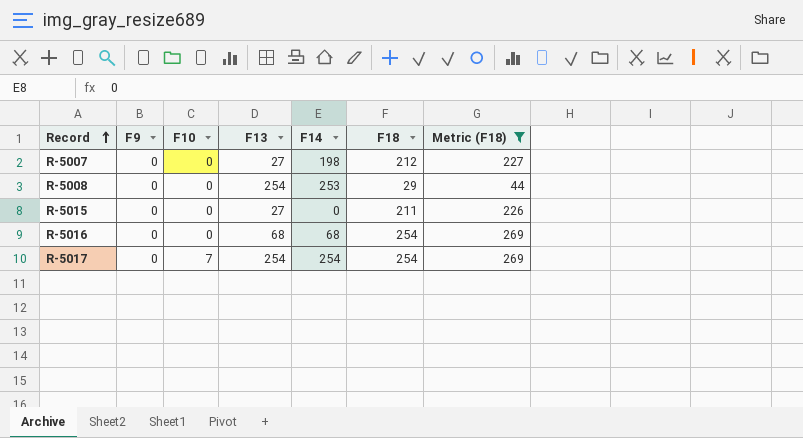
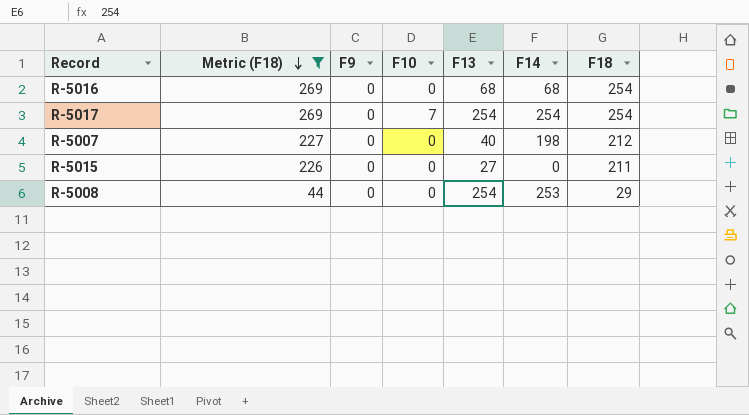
row order: Record ascending -> Metric (F18) descending
column Metric (F18) | position: 7 -> 2
R-5007 | F13: 27 -> 40

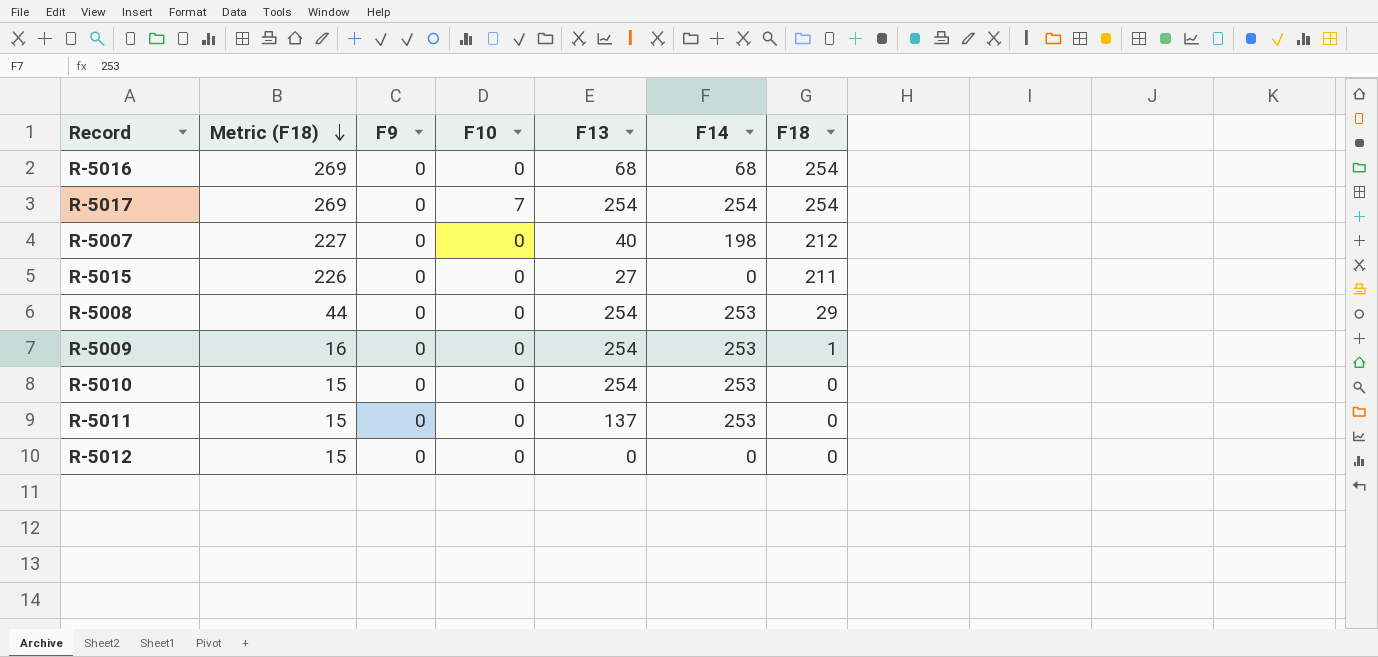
filter: Metric (F18) >= 44 -> none

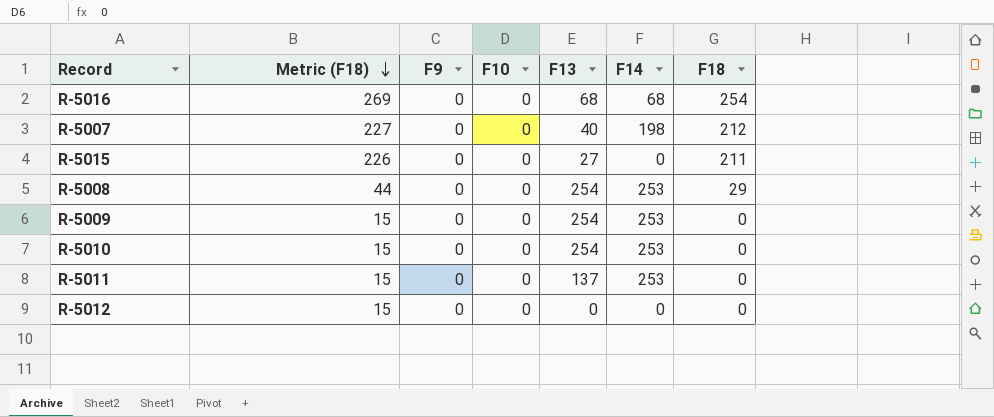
row R-5017: 269 | 0 | 7 | 254 | 254 | 254 -> none
R-5009 | Metric (F18): 16 -> 15
R-5009 | F18: 1 -> 0

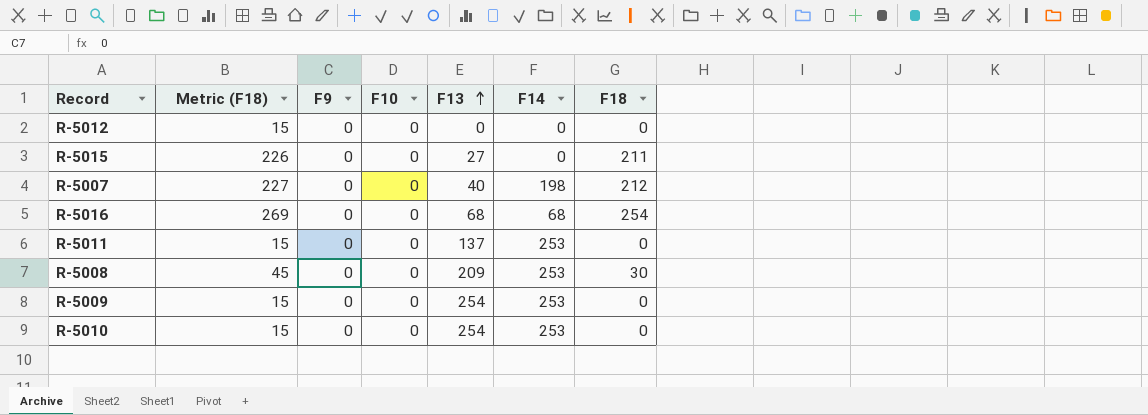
row order: Metric (F18) descending -> F13 ascending
R-5008 | Metric (F18): 44 -> 45
R-5008 | F13: 254 -> 209
R-5008 | F18: 29 -> 30

